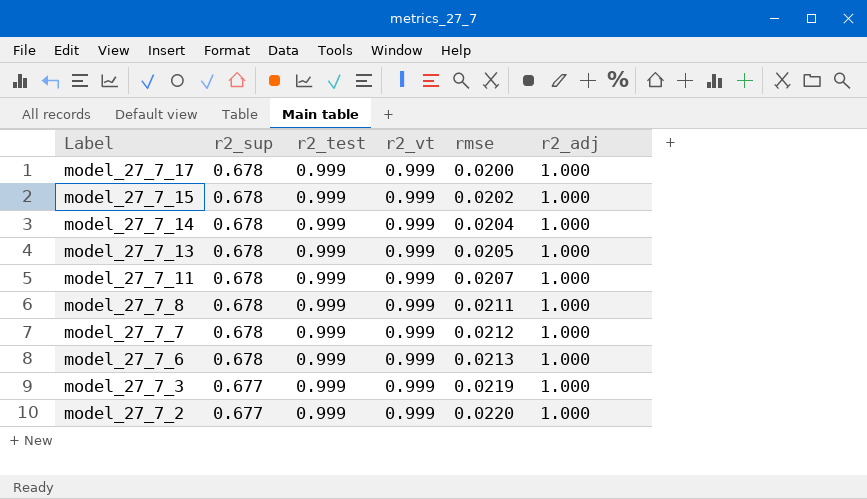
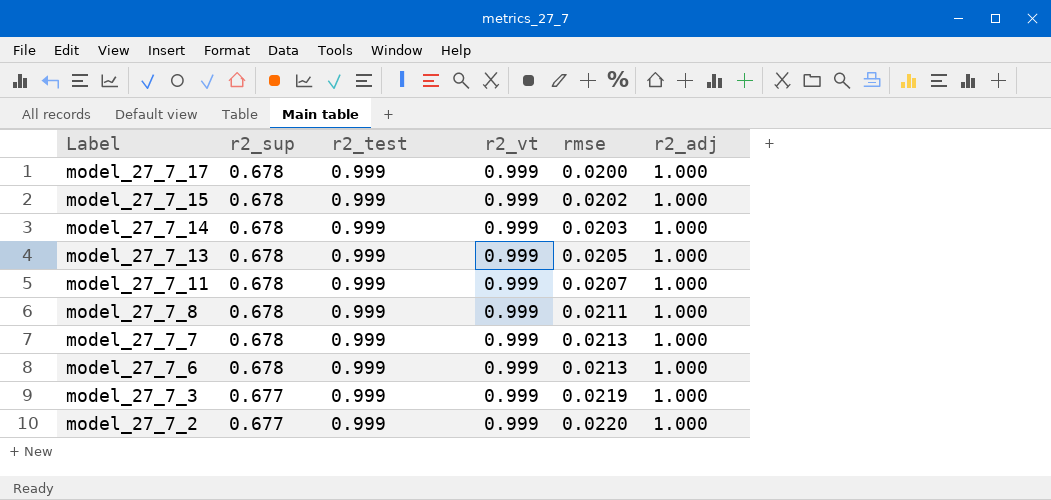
model_27_7_14 | rmse: 0.0204 -> 0.0203
model_27_7_7 | rmse: 0.0212 -> 0.0213

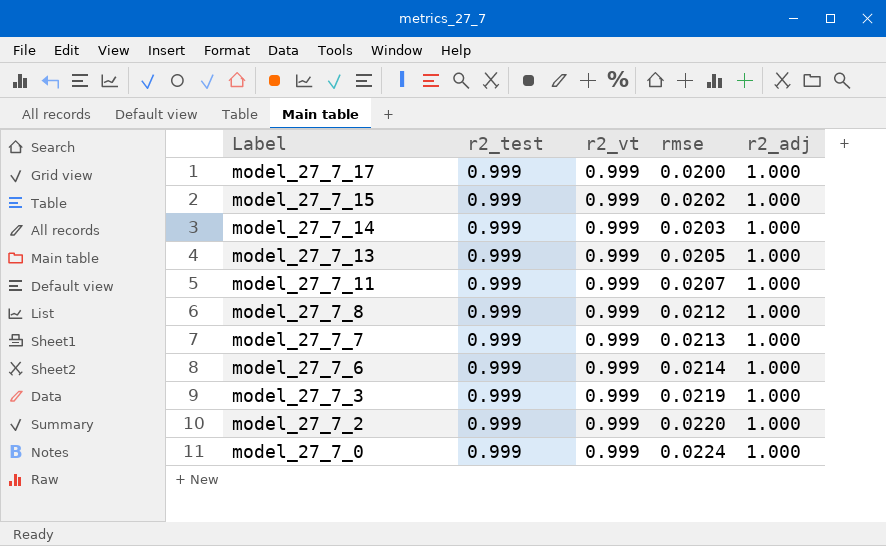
column r2_sup | position: 2 -> none
model_27_7_8 | rmse: 0.0211 -> 0.0212
model_27_7_6 | rmse: 0.0213 -> 0.0214
row model_27_7_0: none -> 0.999 | 0.999 | 0.0224 | 1.000

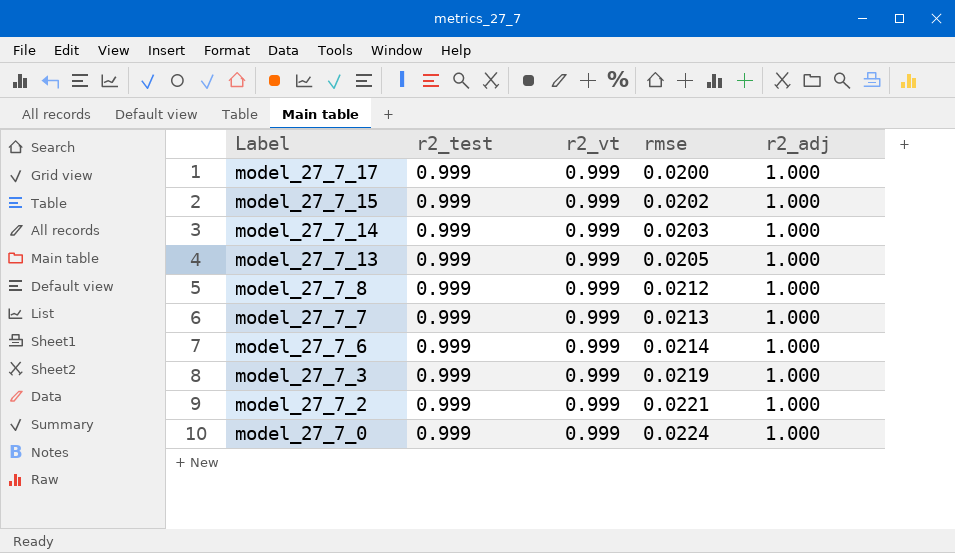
row model_27_7_11: 0.999 | 0.999 | 0.0207 | 1.000 -> none
model_27_7_2 | rmse: 0.0220 -> 0.0221

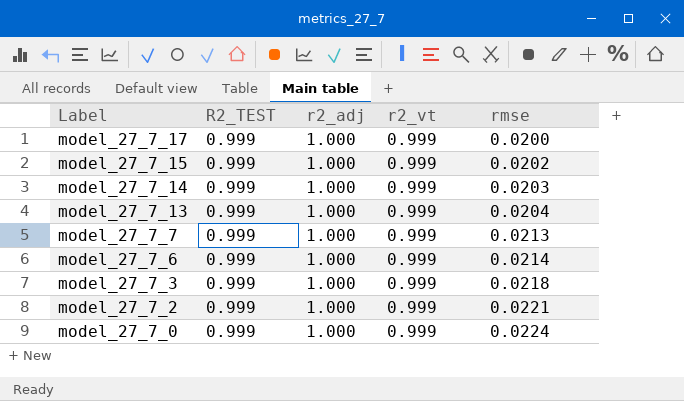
column name: r2_test -> R2_TEST
column r2_adj | position: 5 -> 3
row model_27_7_8: 0.999 | 0.999 | 0.0212 | 1.000 -> none
model_27_7_13 | rmse: 0.0205 -> 0.0204
model_27_7_3 | rmse: 0.0219 -> 0.0218

